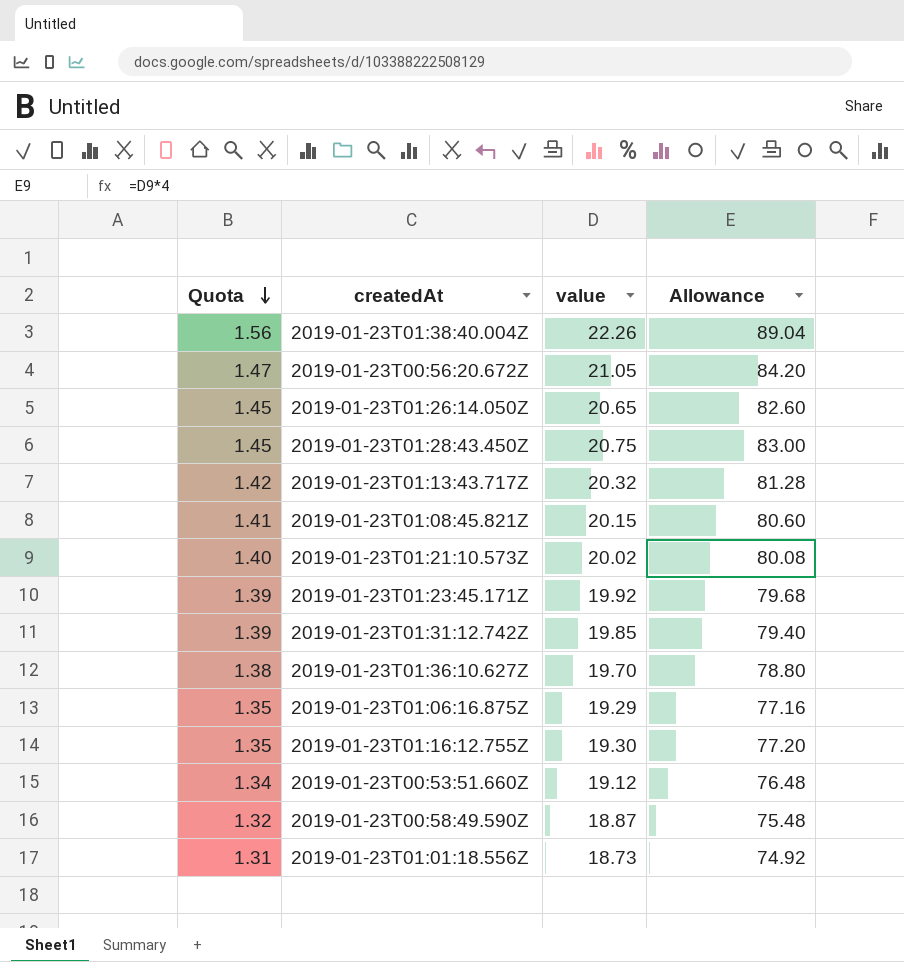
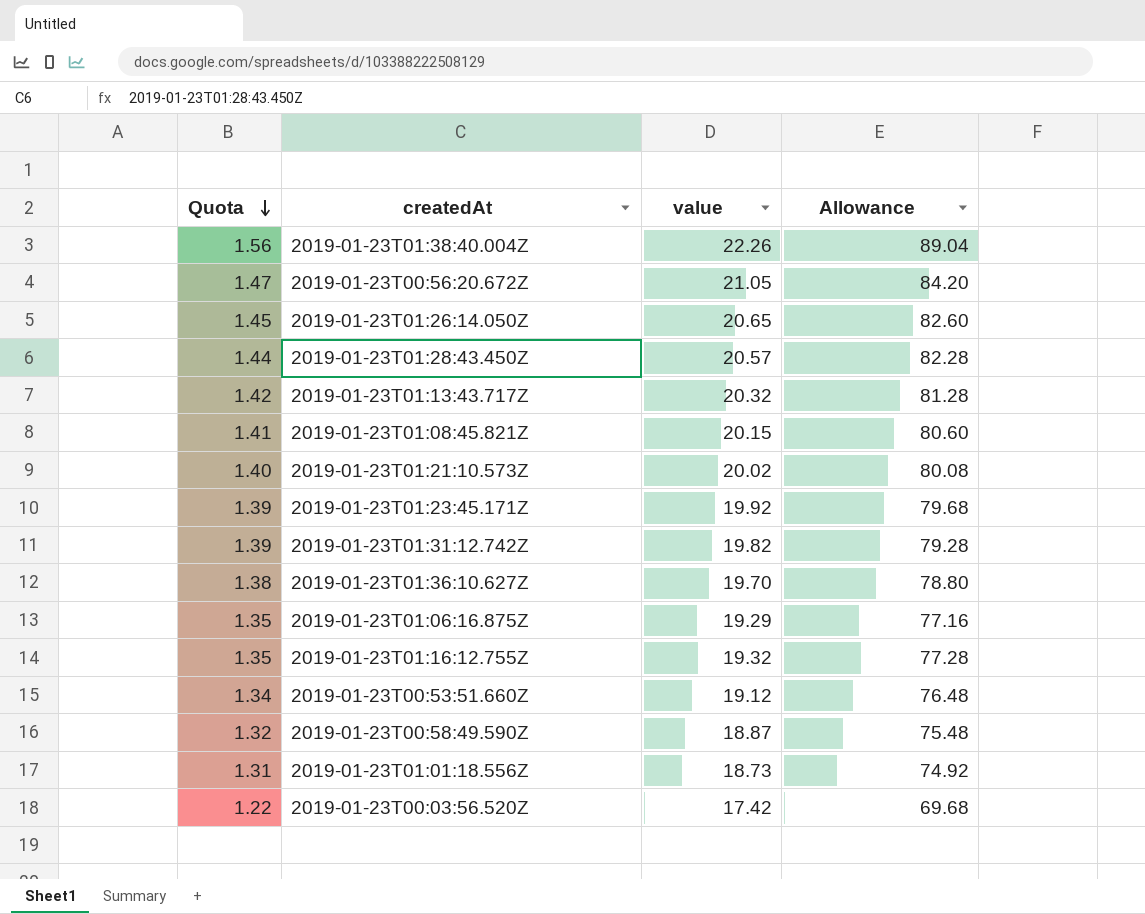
2019-01-23T01:28:43.450Z | Quota: 1.45 -> 1.44
2019-01-23T01:28:43.450Z | value: 20.75 -> 20.57
2019-01-23T01:28:43.450Z | Allowance: 83.00 -> 82.28
2019-01-23T01:31:12.742Z | value: 19.85 -> 19.82
2019-01-23T01:31:12.742Z | Allowance: 79.40 -> 79.28
2019-01-23T01:16:12.755Z | value: 19.30 -> 19.32
2019-01-23T01:16:12.755Z | Allowance: 77.20 -> 77.28
row 2019-01-23T00:03:56.520Z: none -> 1.22 | 17.42 | 69.68

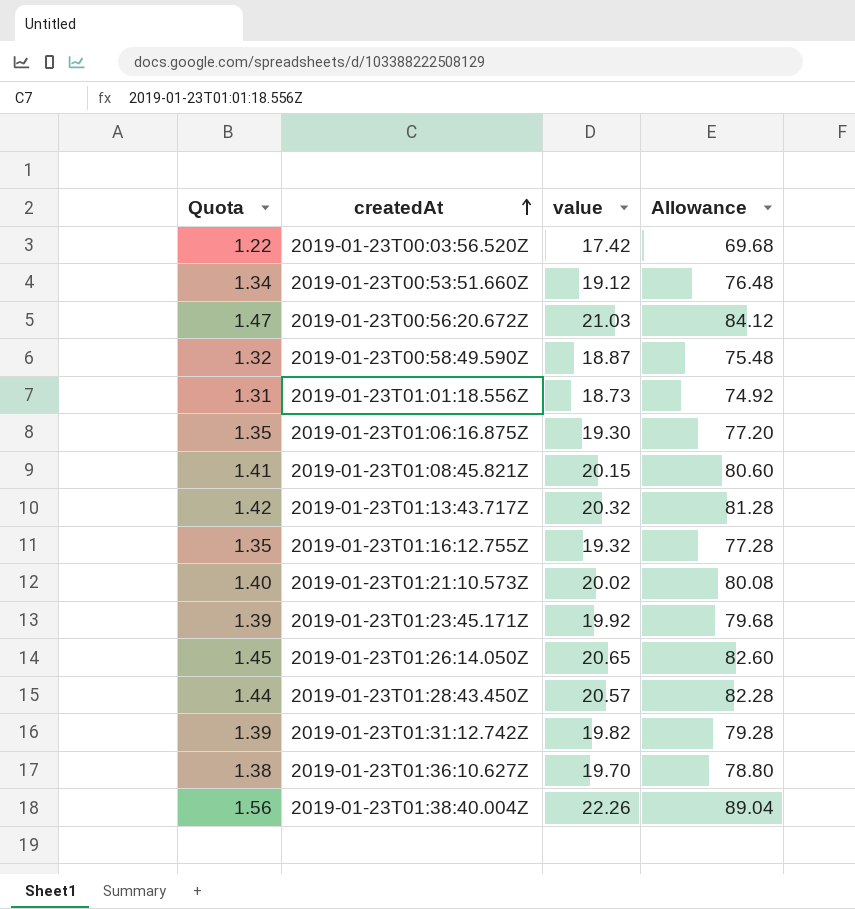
row order: Quota descending -> createdAt ascending
2019-01-23T00:56:20.672Z | value: 21.05 -> 21.03
2019-01-23T00:56:20.672Z | Allowance: 84.20 -> 84.12
2019-01-23T01:06:16.875Z | value: 19.29 -> 19.30
2019-01-23T01:06:16.875Z | Allowance: 77.16 -> 77.20

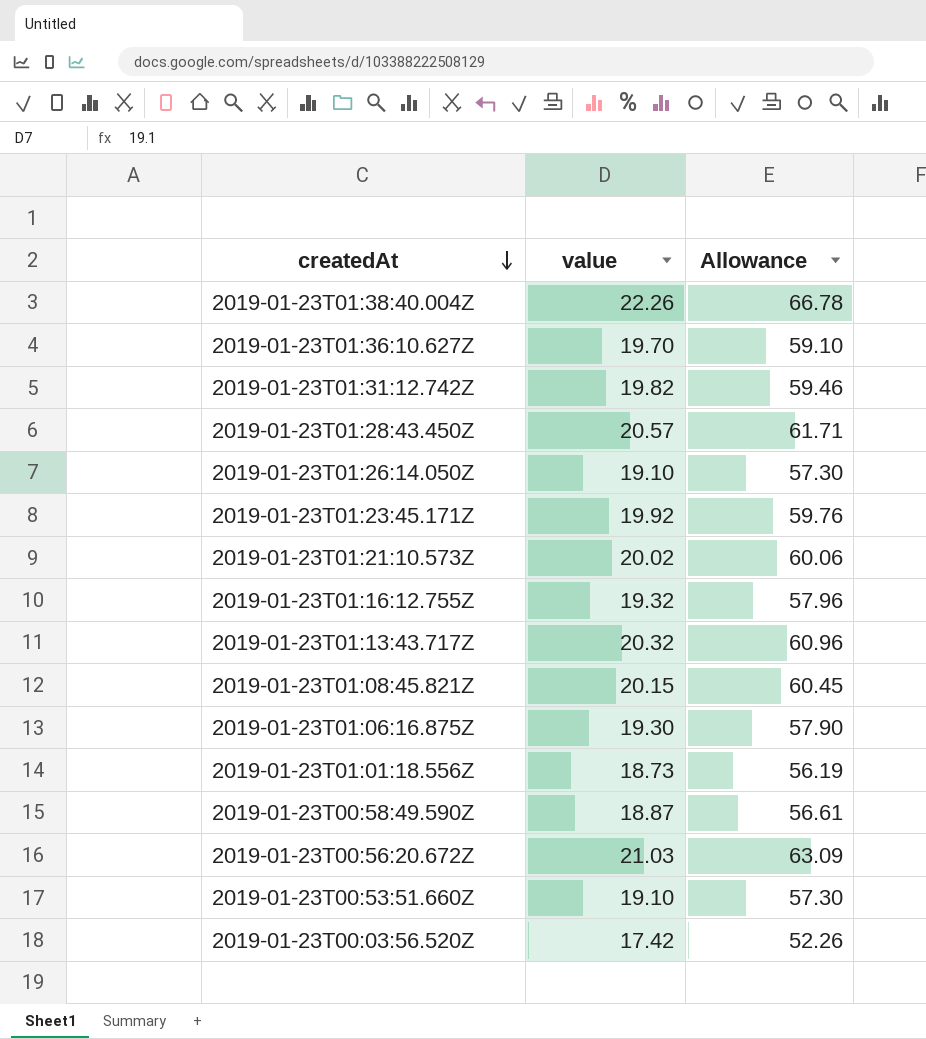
row order: createdAt ascending -> createdAt descending
column Quota | formula: [value] * 0.07 -> none
column Allowance | formula: [value] * 4 -> [value] * 3
2019-01-23T01:26:14.050Z | value: 20.65 -> 19.10
2019-01-23T00:53:51.660Z | value: 19.12 -> 19.10

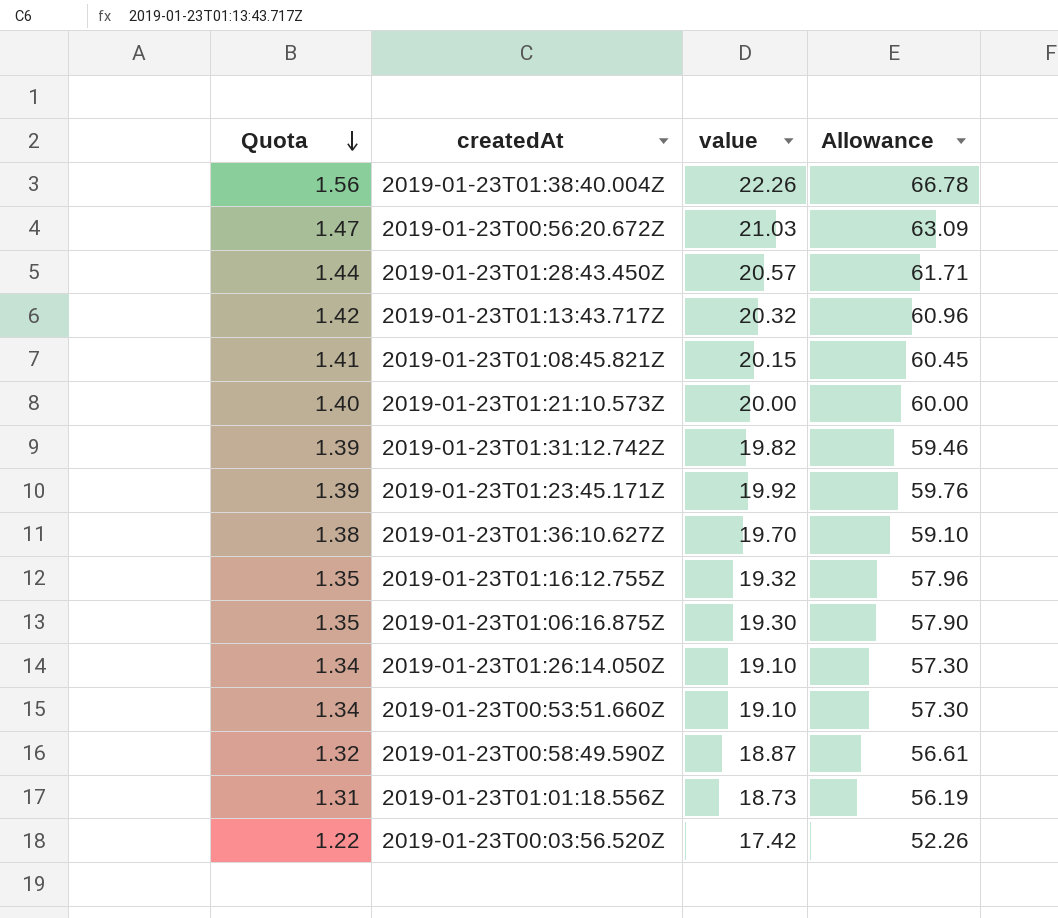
row order: createdAt descending -> Quota descending
column Quota | formula: none -> [value] * 0.07
2019-01-23T01:21:10.573Z | value: 20.02 -> 20.00
2019-01-23T01:21:10.573Z | Allowance: 60.06 -> 60.00

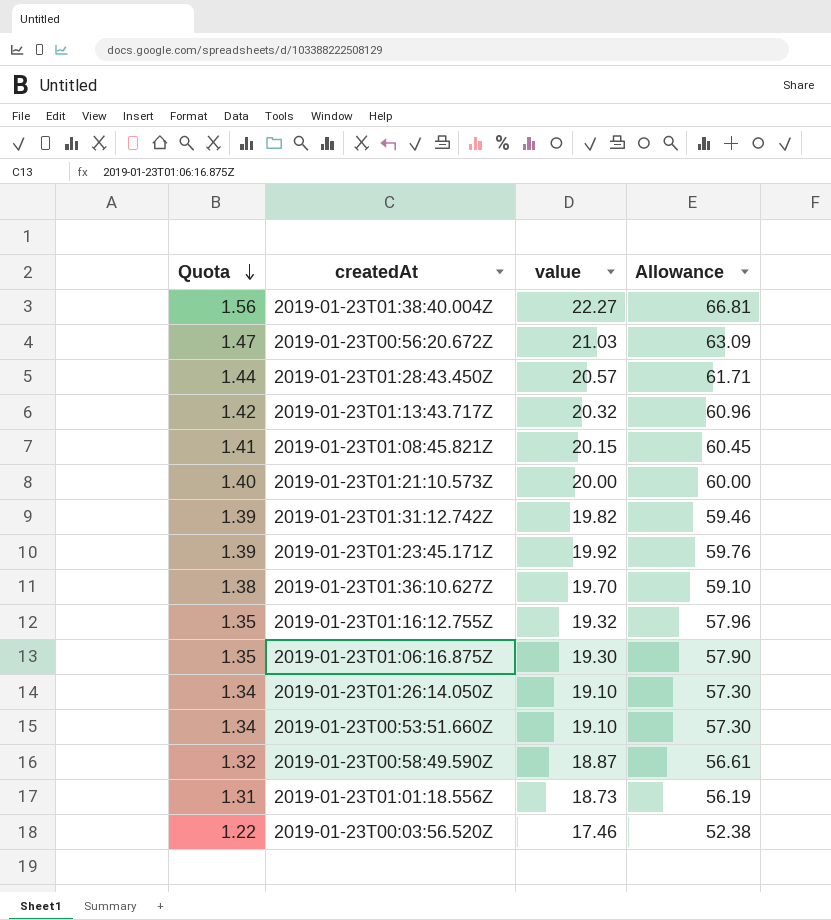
2019-01-23T01:38:40.004Z | value: 22.26 -> 22.27
2019-01-23T01:38:40.004Z | Allowance: 66.78 -> 66.81
2019-01-23T00:03:56.520Z | value: 17.42 -> 17.46
2019-01-23T00:03:56.520Z | Allowance: 52.26 -> 52.38

